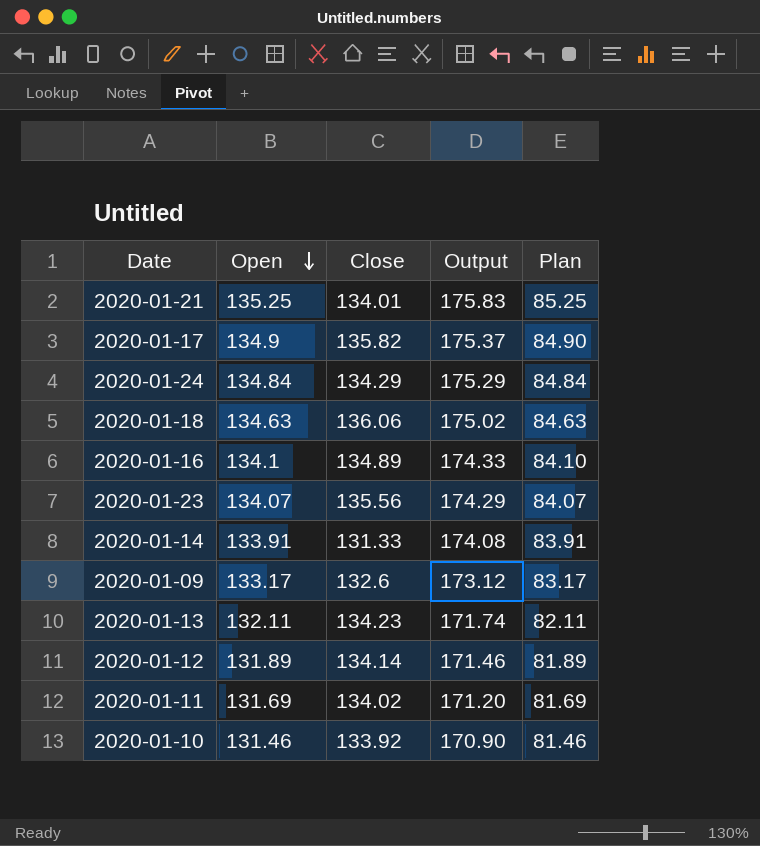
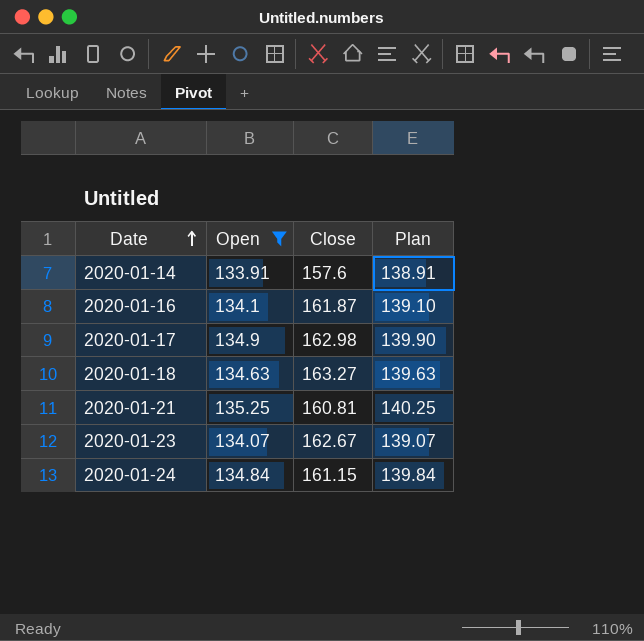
filter: none -> Open >= 133.91
row order: Open descending -> Date ascending
column Output | formula: [Open] * 1.3 -> none
column Plan | formula: [Open] - 50 -> [Open] + 5
2020-01-14 | Close: 131.33 -> 157.6
2020-01-16 | Close: 134.89 -> 161.87
2020-01-17 | Close: 135.82 -> 162.98
2020-01-18 | Close: 136.06 -> 163.27
2020-01-21 | Close: 134.01 -> 160.81
2020-01-23 | Close: 135.56 -> 162.67
2020-01-24 | Close: 134.29 -> 161.15

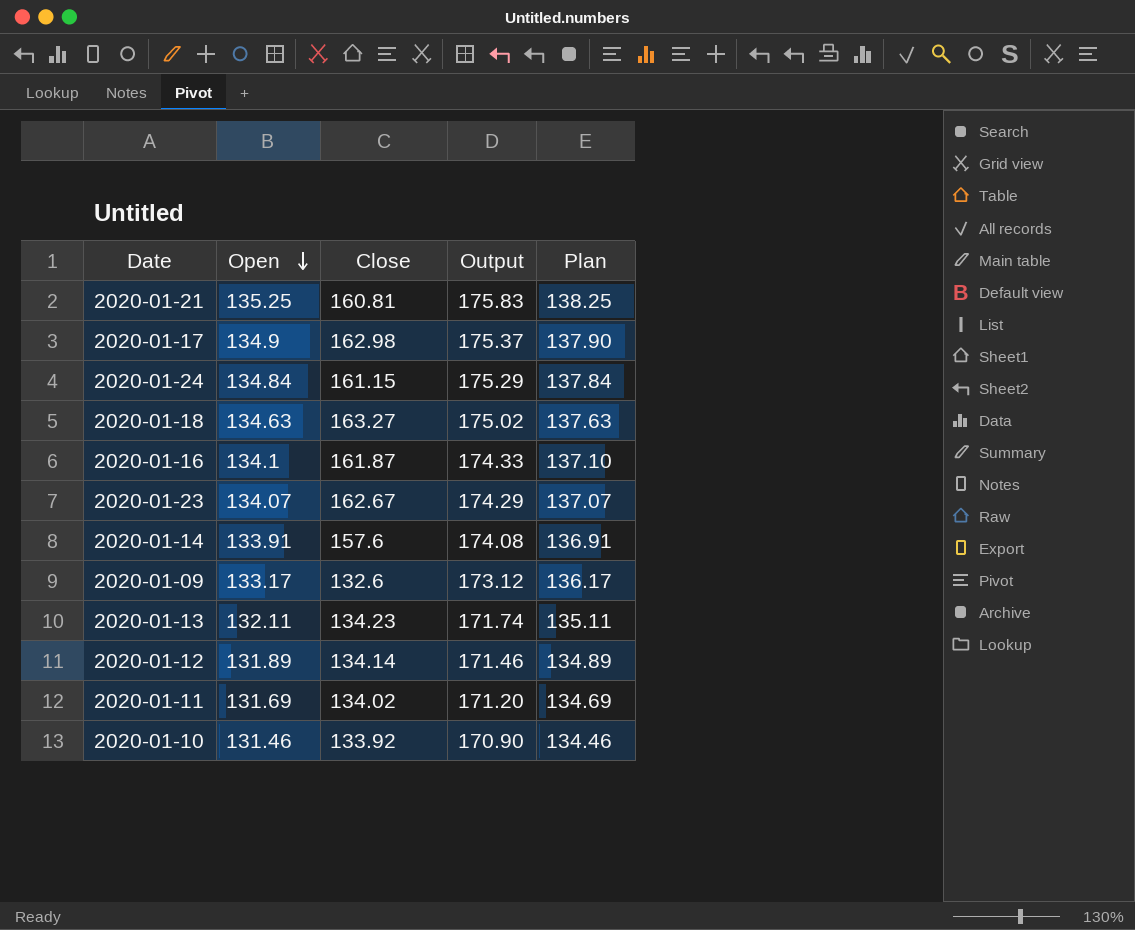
filter: Open >= 133.91 -> none
row order: Date ascending -> Open descending
column Output | formula: none -> [Open] * 1.3
column Plan | formula: [Open] + 5 -> [Open] + 3

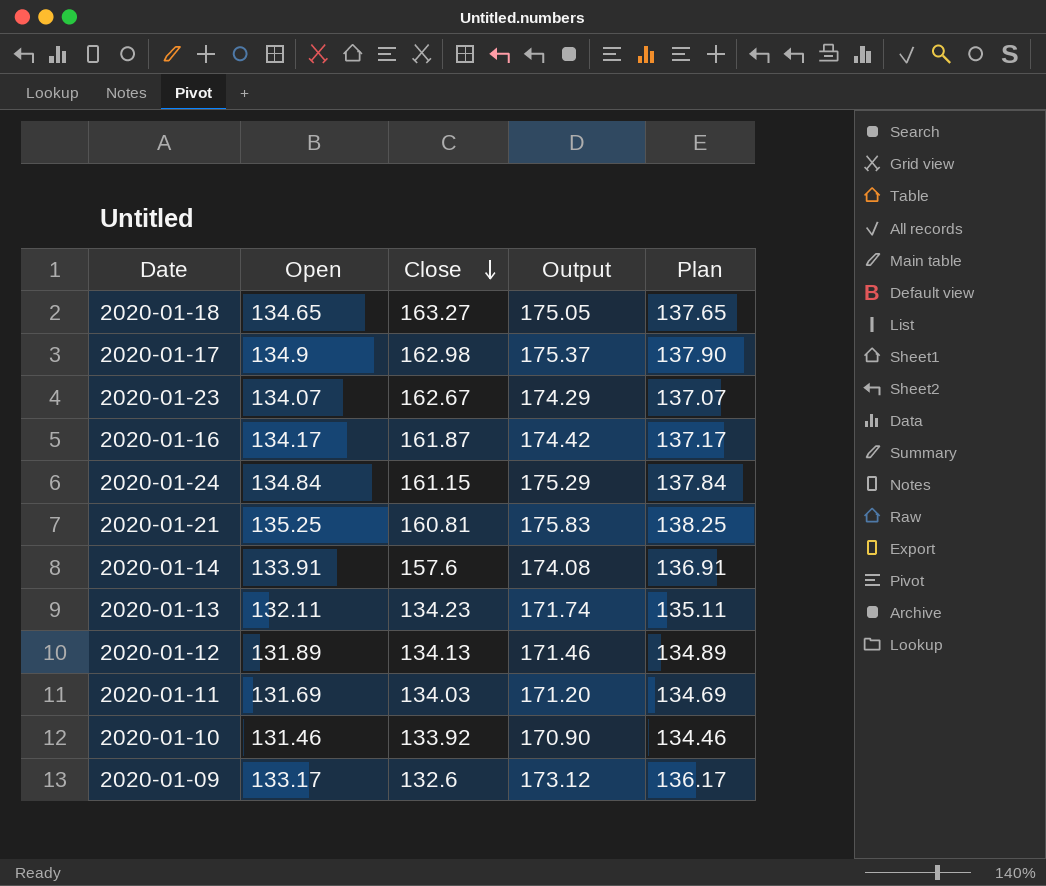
row order: Open descending -> Close descending
2020-01-18 | Open: 134.63 -> 134.65
2020-01-18 | Output: 175.02 -> 175.05
2020-01-18 | Plan: 137.63 -> 137.65
2020-01-16 | Open: 134.1 -> 134.17
2020-01-16 | Output: 174.33 -> 174.42
2020-01-16 | Plan: 137.10 -> 137.17
2020-01-12 | Close: 134.14 -> 134.13
2020-01-11 | Close: 134.02 -> 134.03

